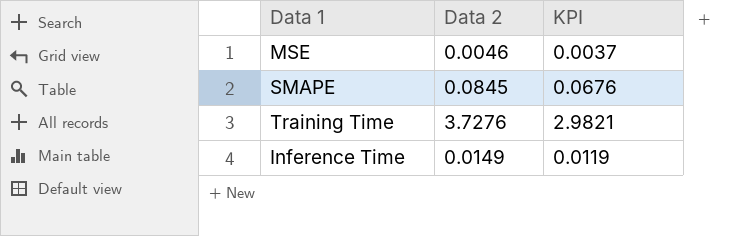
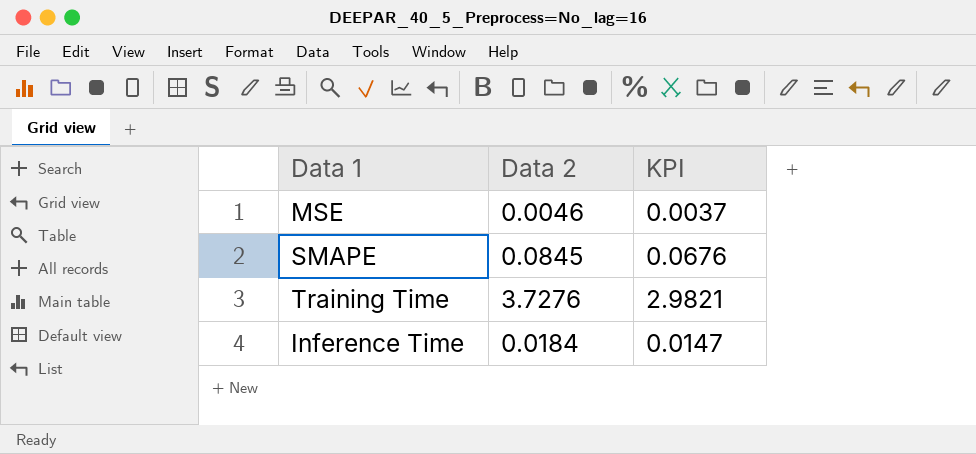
Inference Time | Data 2: 0.0149 -> 0.0184
Inference Time | KPI: 0.0119 -> 0.0147

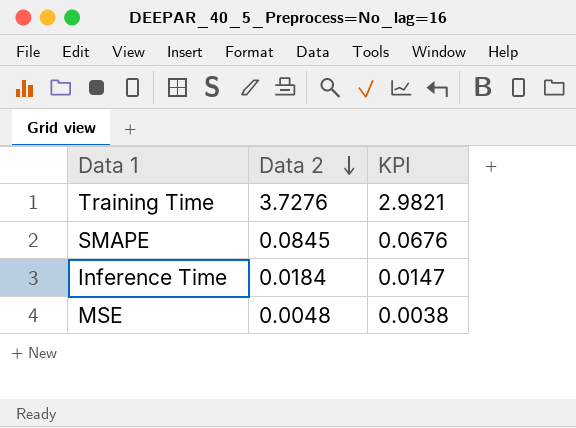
row order: none -> Data 2 descending
MSE | Data 2: 0.0046 -> 0.0048
MSE | KPI: 0.0037 -> 0.0038

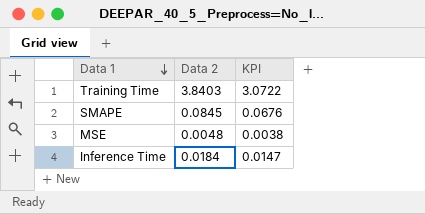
row order: Data 2 descending -> Data 1 descending
Training Time | Data 2: 3.7276 -> 3.8403
Training Time | KPI: 2.9821 -> 3.0722

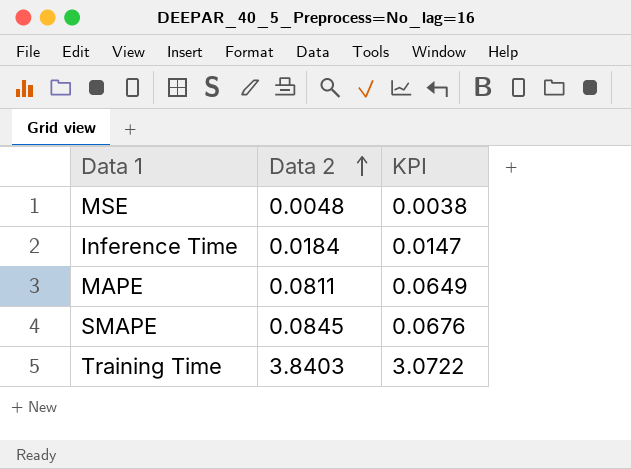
row order: Data 1 descending -> Data 2 ascending
row MAPE: none -> 0.0811 | 0.0649

